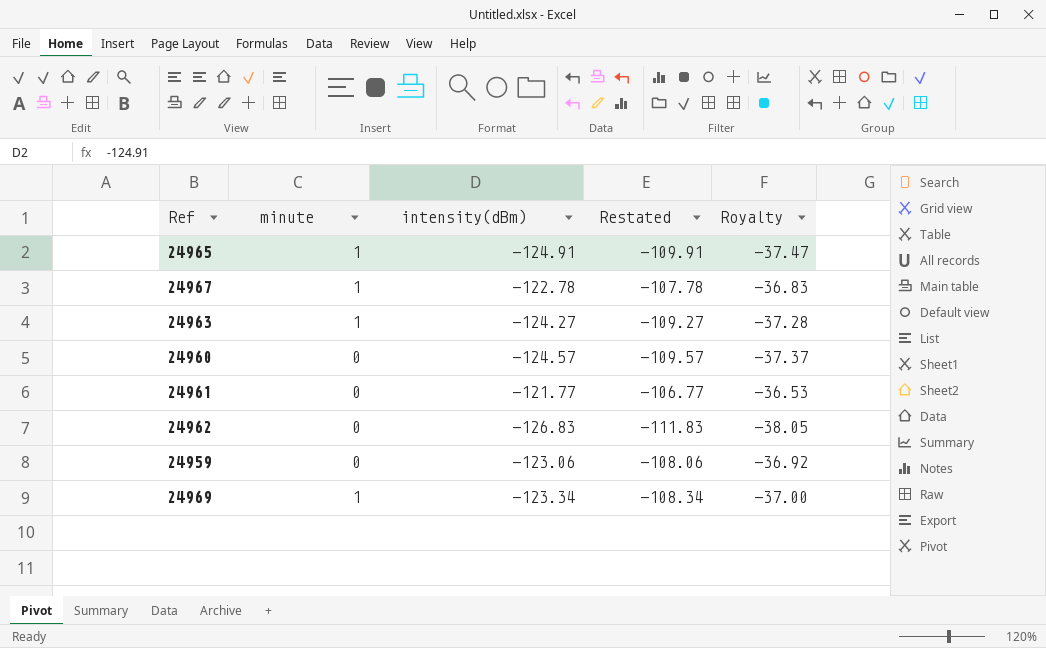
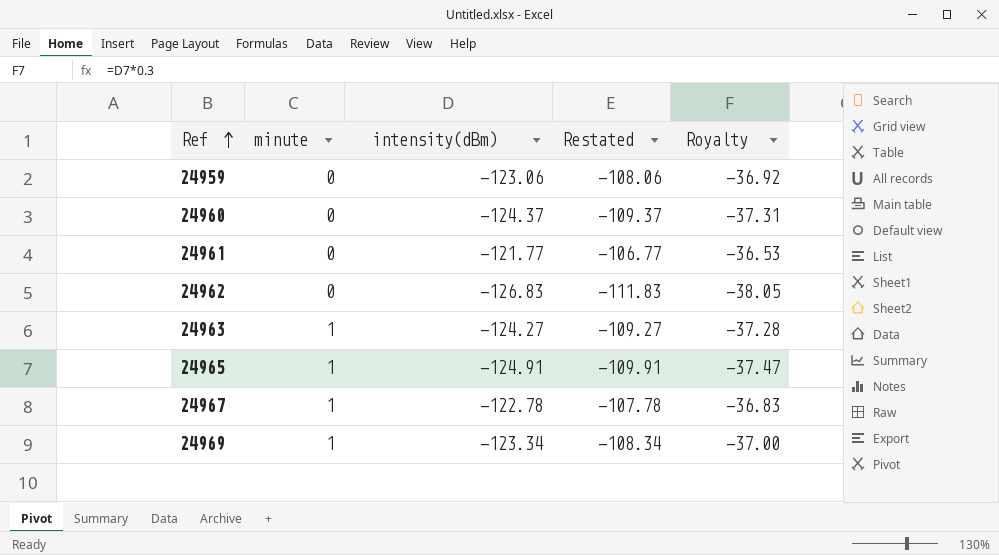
row order: none -> Ref ascending
24960 | intensity(dBm): -124.57 -> -124.37
24960 | Restated: -109.57 -> -109.37
24960 | Royalty: -37.37 -> -37.31

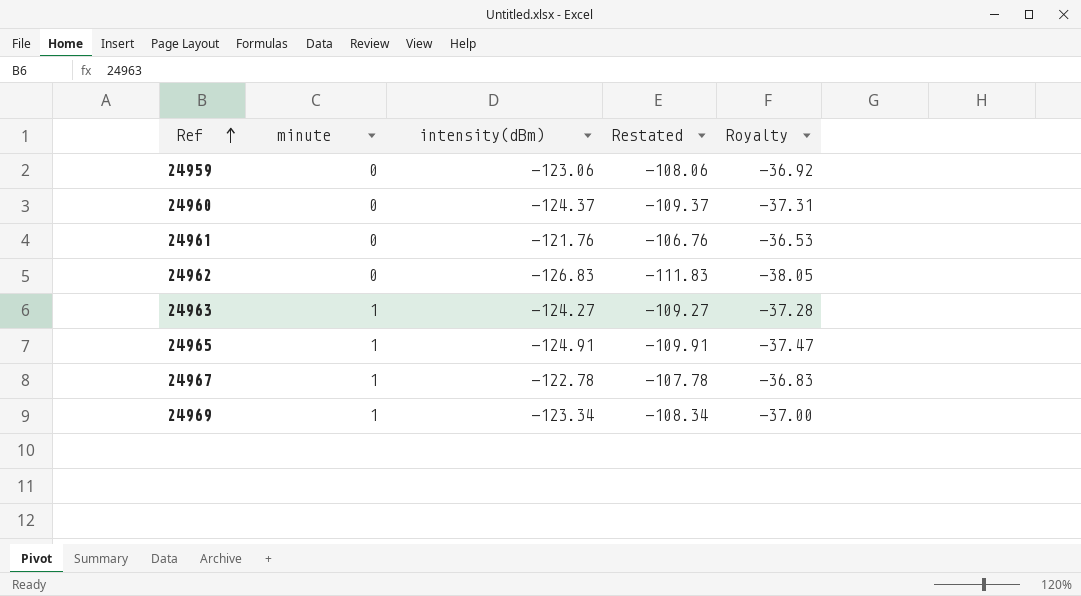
24961 | intensity(dBm): -121.77 -> -121.76
24961 | Restated: -106.77 -> -106.76

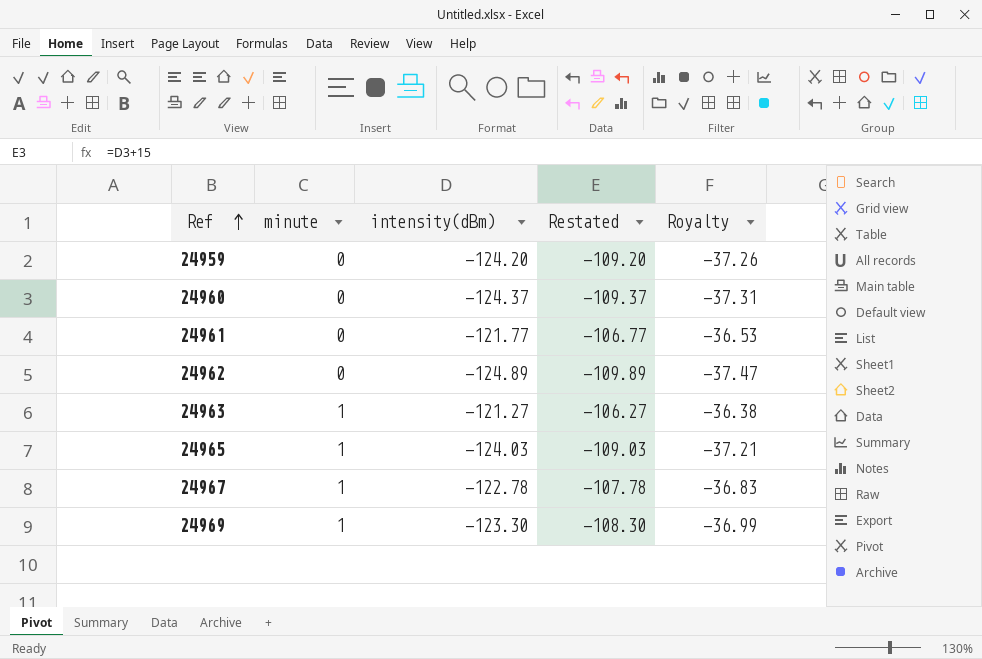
24959 | intensity(dBm): -123.06 -> -124.20
24959 | Restated: -108.06 -> -109.20
24959 | Royalty: -36.92 -> -37.26
24961 | intensity(dBm): -121.76 -> -121.77
24961 | Restated: -106.76 -> -106.77
24962 | intensity(dBm): -126.83 -> -124.89
24962 | Restated: -111.83 -> -109.89
24962 | Royalty: -38.05 -> -37.47
24963 | intensity(dBm): -124.27 -> -121.27
24963 | Restated: -109.27 -> -106.27
24963 | Royalty: -37.28 -> -36.38
24965 | intensity(dBm): -124.91 -> -124.03
24965 | Restated: -109.91 -> -109.03
24965 | Royalty: -37.47 -> -37.21
24969 | intensity(dBm): -123.34 -> -123.30
24969 | Restated: -108.34 -> -108.30
24969 | Royalty: -37.00 -> -36.99

